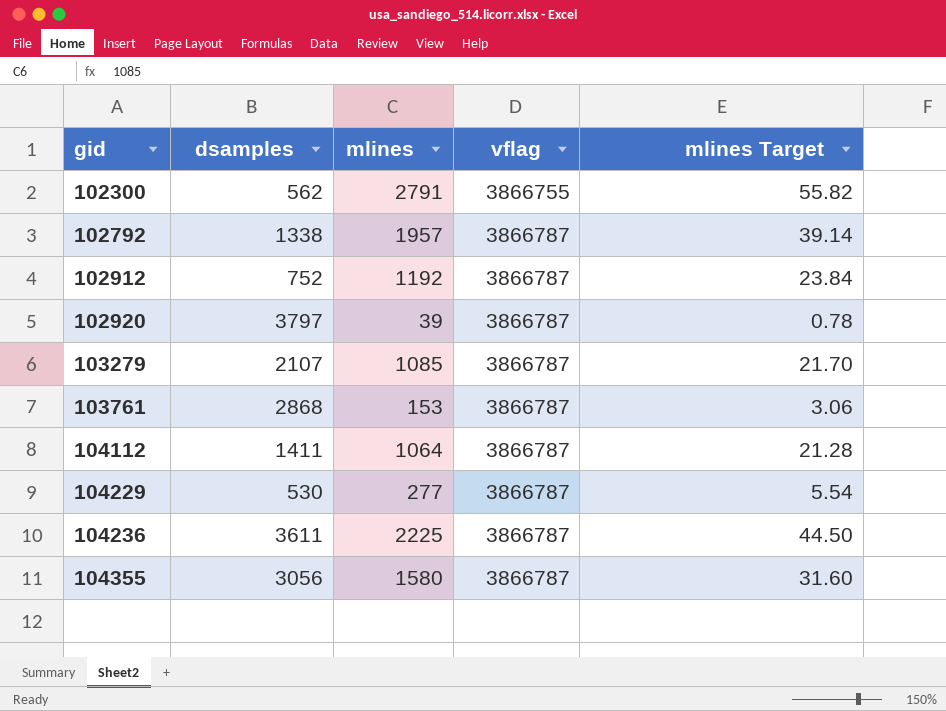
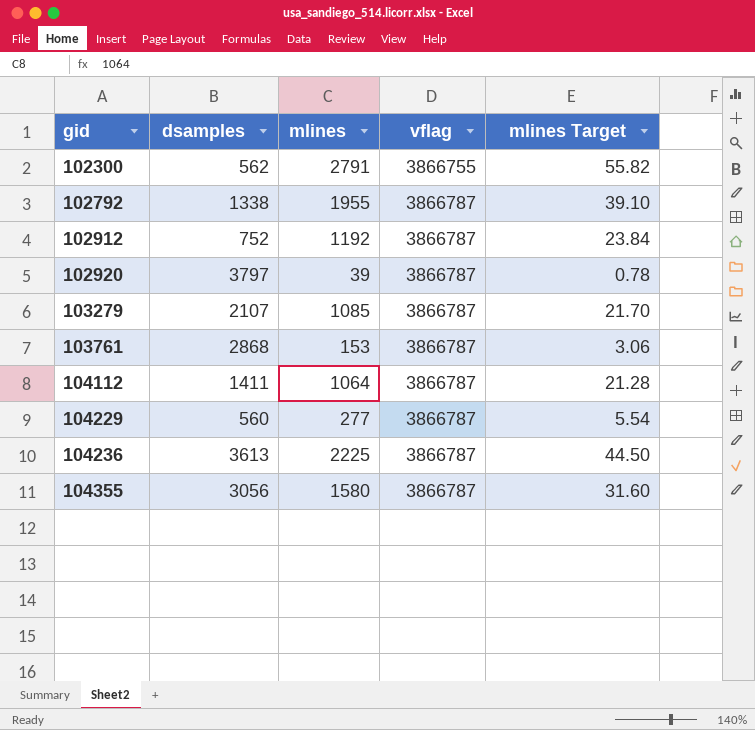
102792 | mlines: 1957 -> 1955
102792 | mlines Target: 39.14 -> 39.10
104229 | dsamples: 530 -> 560
104236 | dsamples: 3611 -> 3613

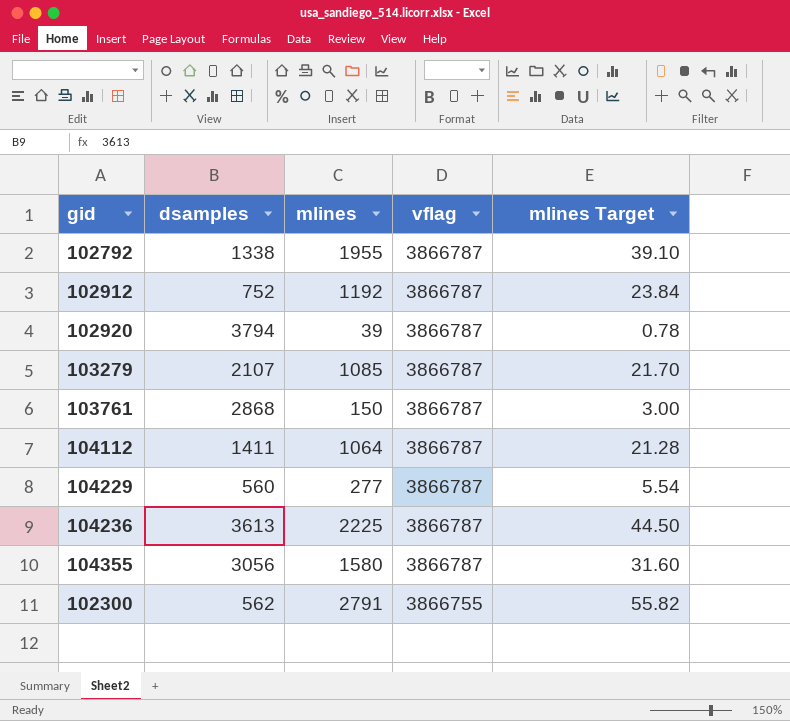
row order: gid ascending -> vflag descending
102920 | dsamples: 3797 -> 3794
103761 | mlines: 153 -> 150
103761 | mlines Target: 3.06 -> 3.00

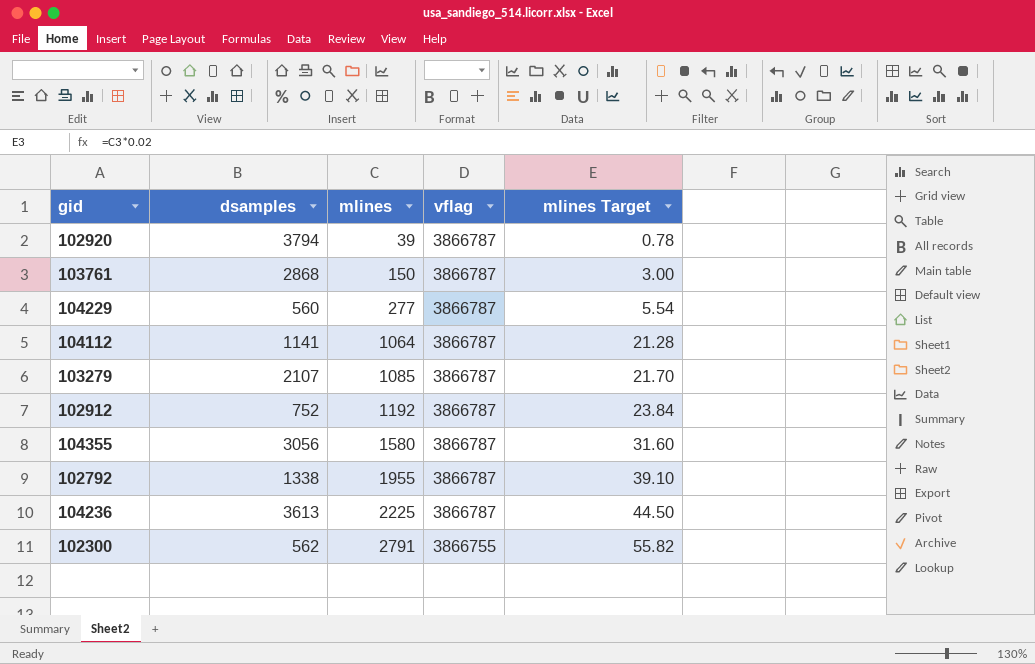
row order: vflag descending -> mlines ascending
104112 | dsamples: 1411 -> 1141

